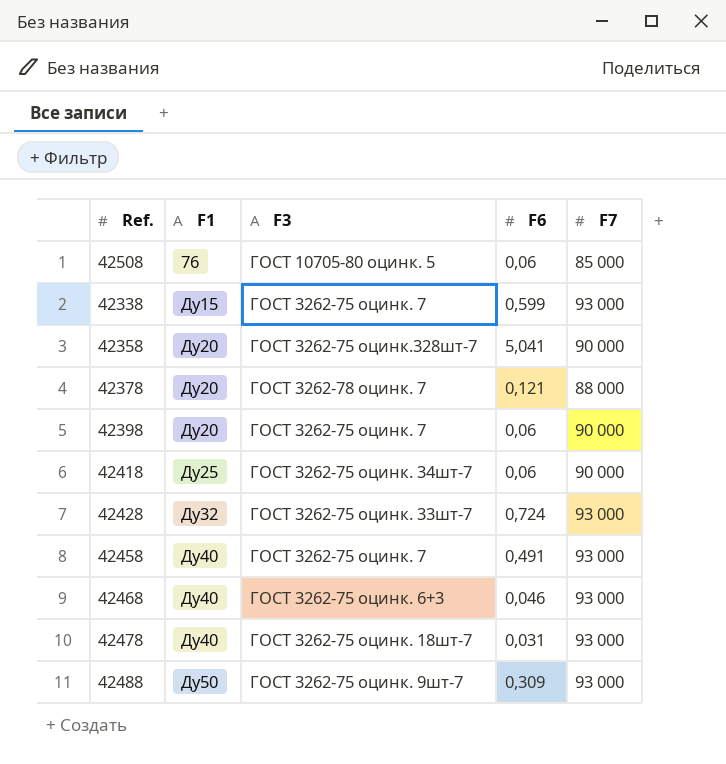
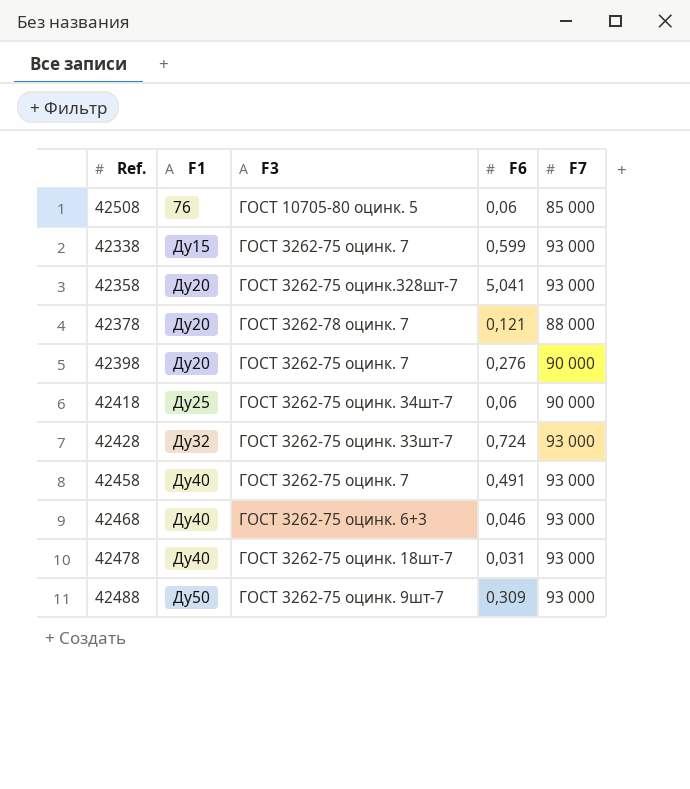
42358 | F7: 90 000 -> 93 000
42398 | F6: 0,06 -> 0,276

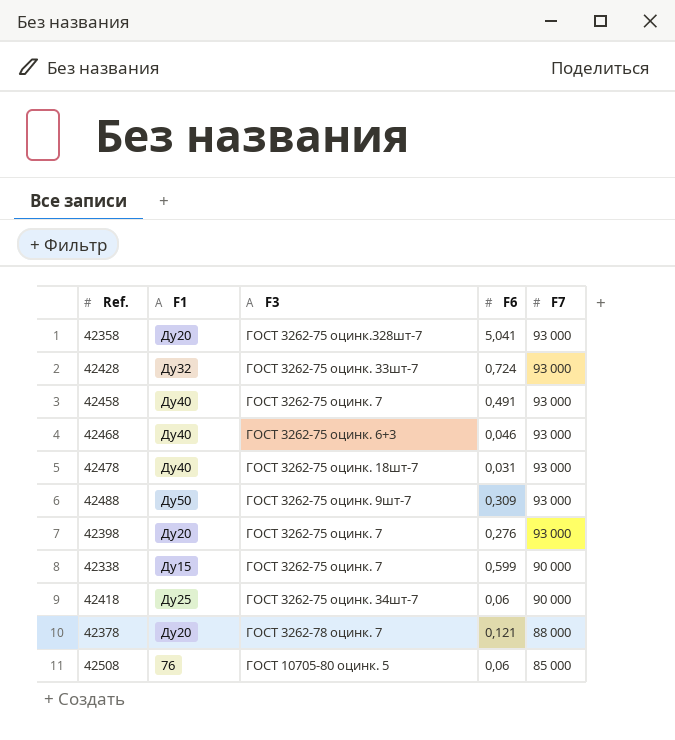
row order: F1 ascending -> F7 descending
42398 | F7: 90 000 -> 93 000
42338 | F7: 93 000 -> 90 000

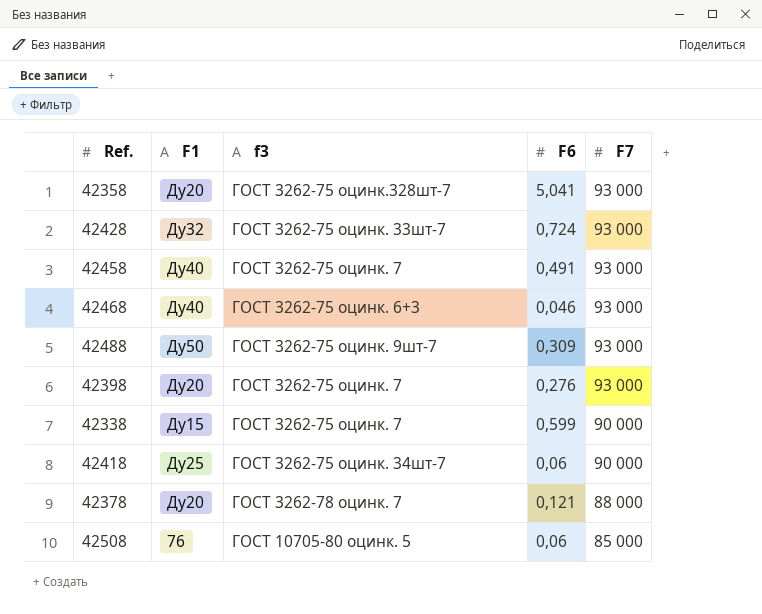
column name: F3 -> f3
row 42478: Ду40 | ГОСТ 3262-75 оцинк. 18шт-7 | 0,031 | 93 000 -> none

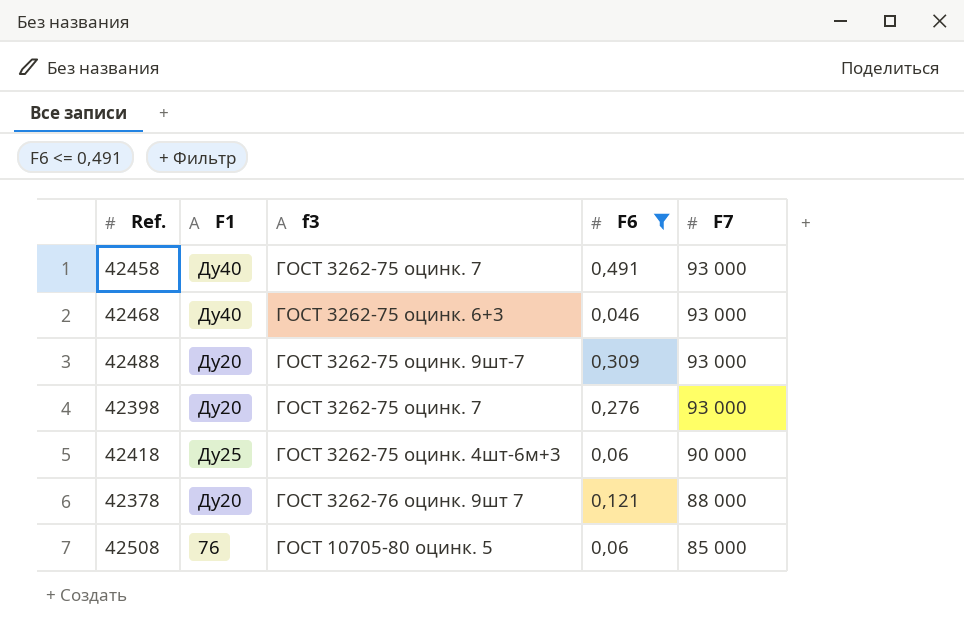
filter: none -> F6 <= 0,491
42488 | F1: Ду50 -> Ду20
42418 | f3: ГОСТ 3262-75 оцинк. 34шт-7 -> ГОСТ 3262-75 оцинк. 4шт-6м+3
42378 | f3: ГОСТ 3262-78 оцинк. 7 -> ГОСТ 3262-76 оцинк. 9шт 7

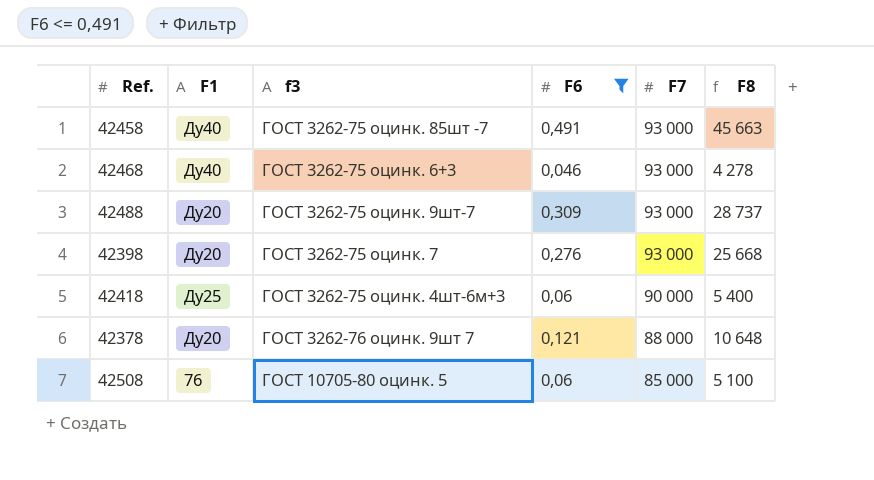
column F8 | formula: none -> [F6] * [F7]
42458 | f3: ГОСТ 3262-75 оцинк. 7 -> ГОСТ 3262-75 оцинк. 85шт -7

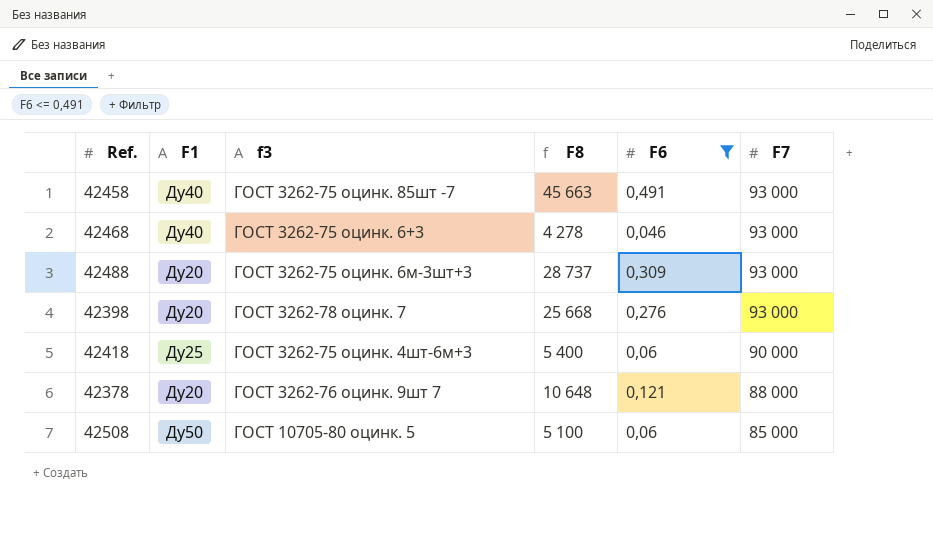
column F8 | position: 6 -> 4
42488 | f3: ГОСТ 3262-75 оцинк. 9шт-7 -> ГОСТ 3262-75 оцинк. 6м-3шт+3
42398 | f3: ГОСТ 3262-75 оцинк. 7 -> ГОСТ 3262-78 оцинк. 7
42508 | F1: 76 -> Ду50

